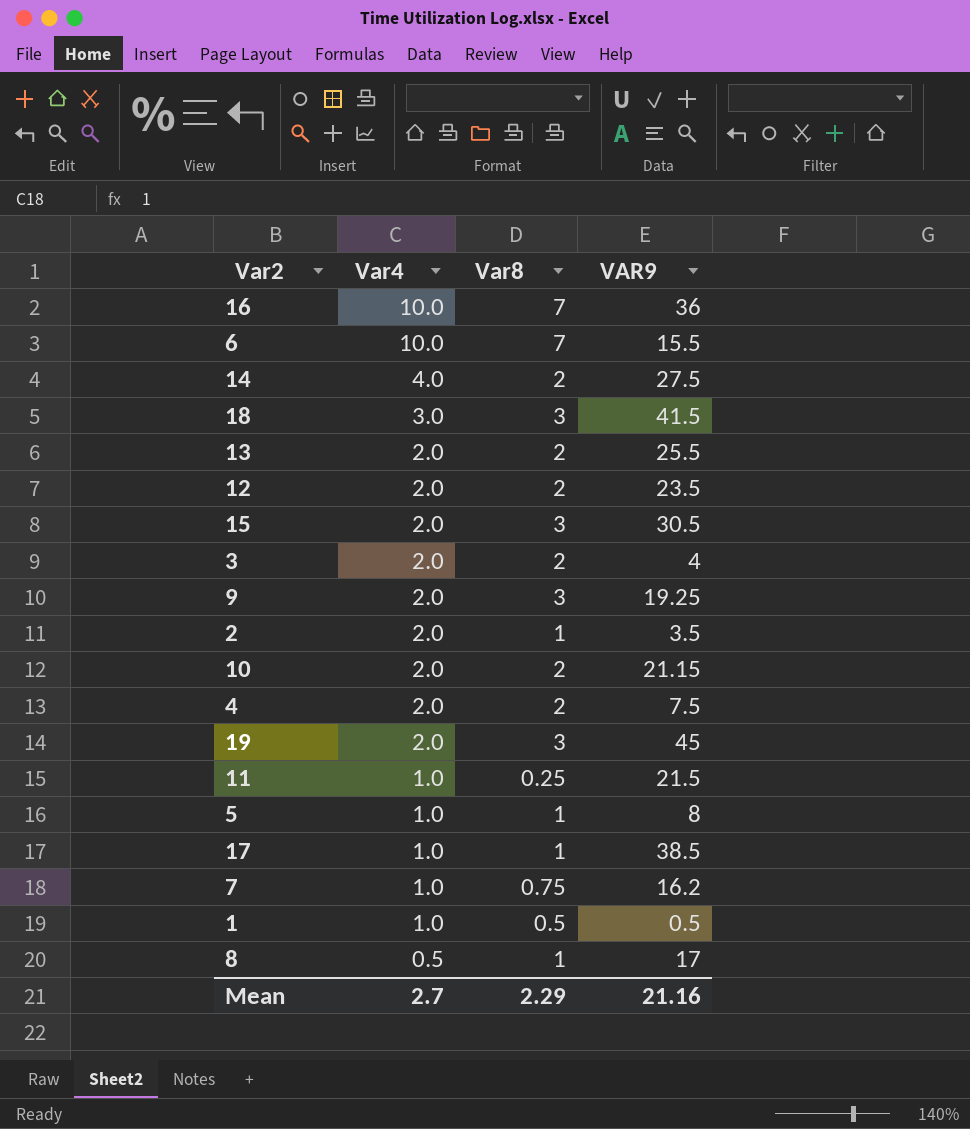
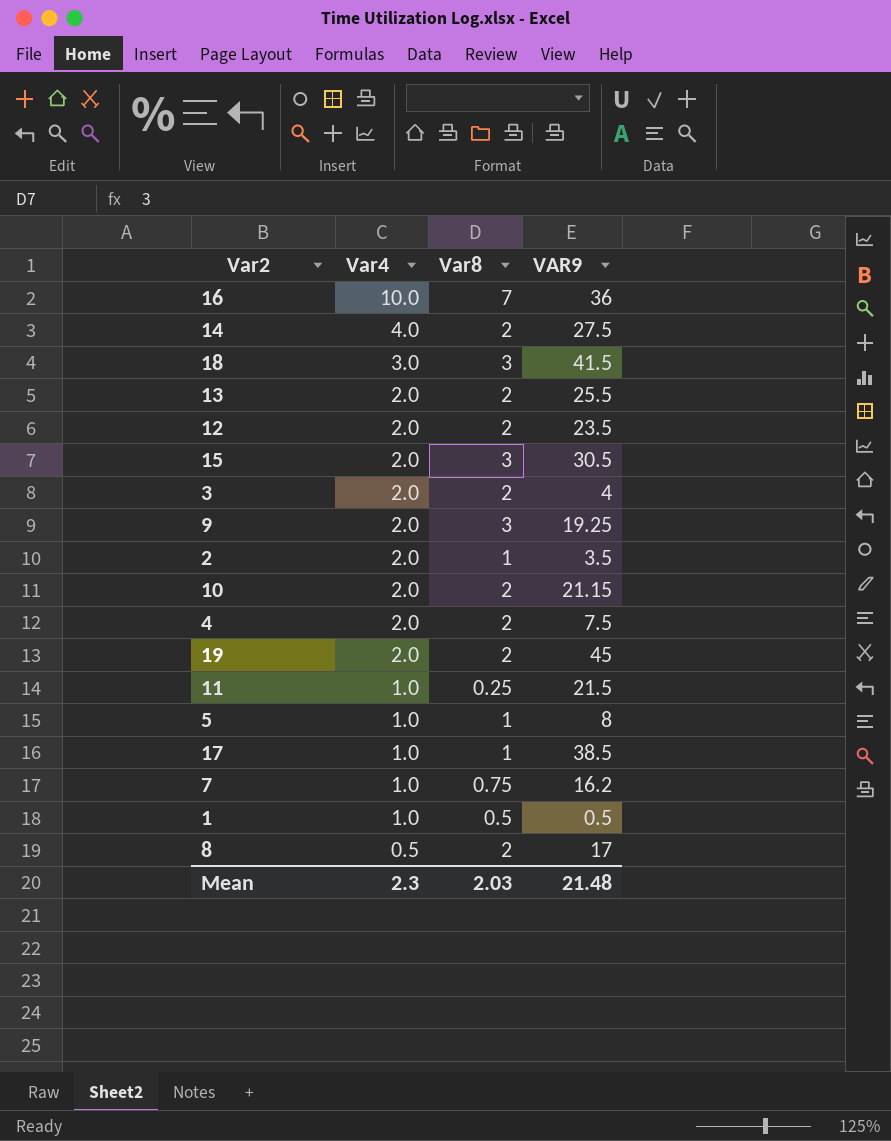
row 6: 10.0 | 7 | 15.5 -> none
19 | Var8: 3 -> 2
8 | Var8: 1 -> 2
Mean | Var4: 2.7 -> 2.3
Mean | Var8: 2.29 -> 2.03
Mean | VAR9: 21.16 -> 21.48

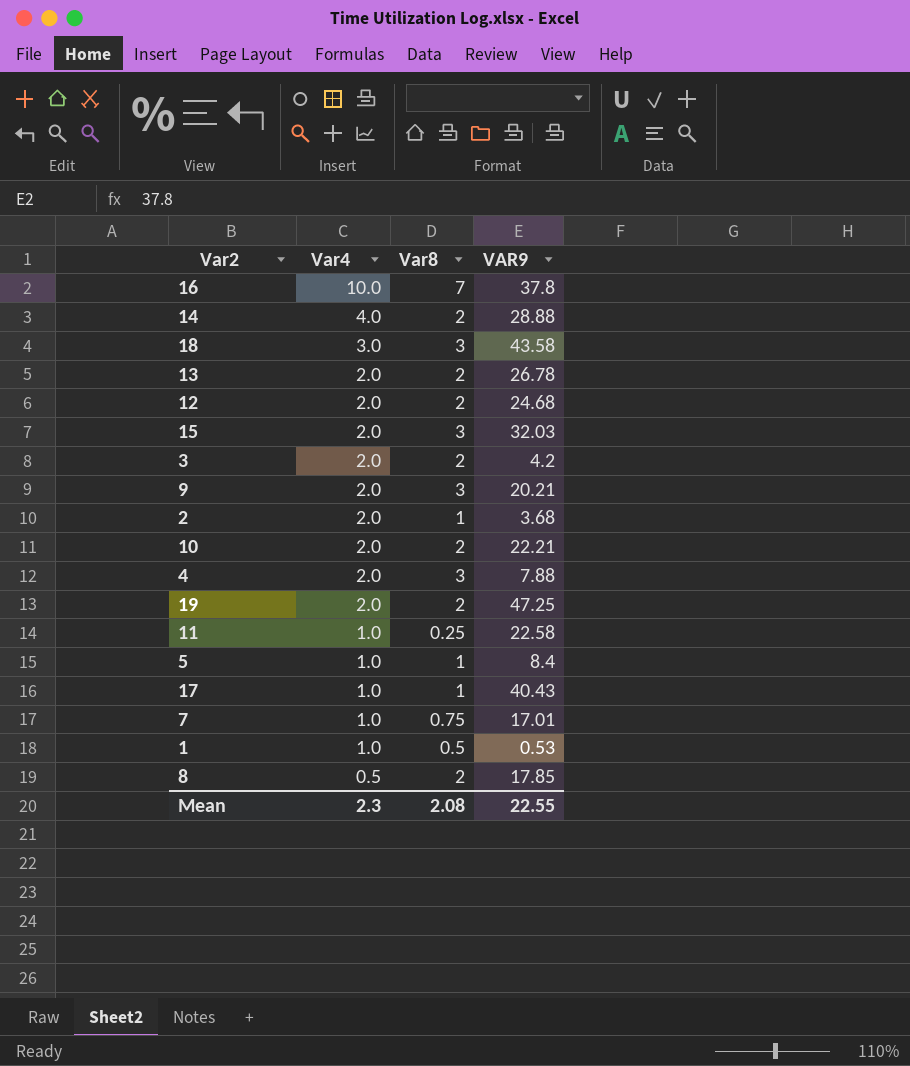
16 | VAR9: 36 -> 37.8
14 | VAR9: 27.5 -> 28.88
18 | VAR9: 41.5 -> 43.58
13 | VAR9: 25.5 -> 26.78
12 | VAR9: 23.5 -> 24.68
15 | VAR9: 30.5 -> 32.03
3 | VAR9: 4 -> 4.2
9 | VAR9: 19.25 -> 20.21
2 | VAR9: 3.5 -> 3.68
10 | VAR9: 21.15 -> 22.21
4 | Var8: 2 -> 3
4 | VAR9: 7.5 -> 7.88
19 | VAR9: 45 -> 47.25
11 | VAR9: 21.5 -> 22.58
5 | VAR9: 8 -> 8.4
17 | VAR9: 38.5 -> 40.43
7 | VAR9: 16.2 -> 17.01
1 | VAR9: 0.5 -> 0.53
8 | VAR9: 17 -> 17.85
Mean | Var8: 2.03 -> 2.08
Mean | VAR9: 21.48 -> 22.55

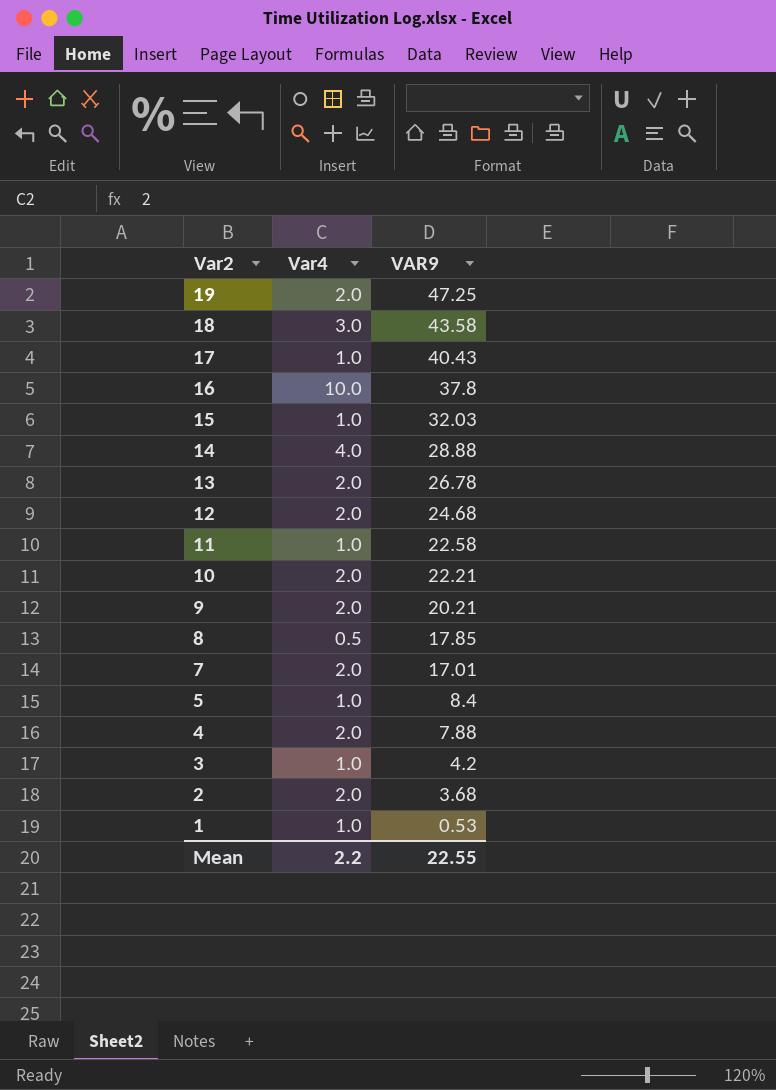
row order: Var4 descending -> Var2 descending
column Var8 | position: 3 -> none
15 | Var4: 2.0 -> 1.0
7 | Var4: 1.0 -> 2.0
3 | Var4: 2.0 -> 1.0
Mean | Var4: 2.3 -> 2.2

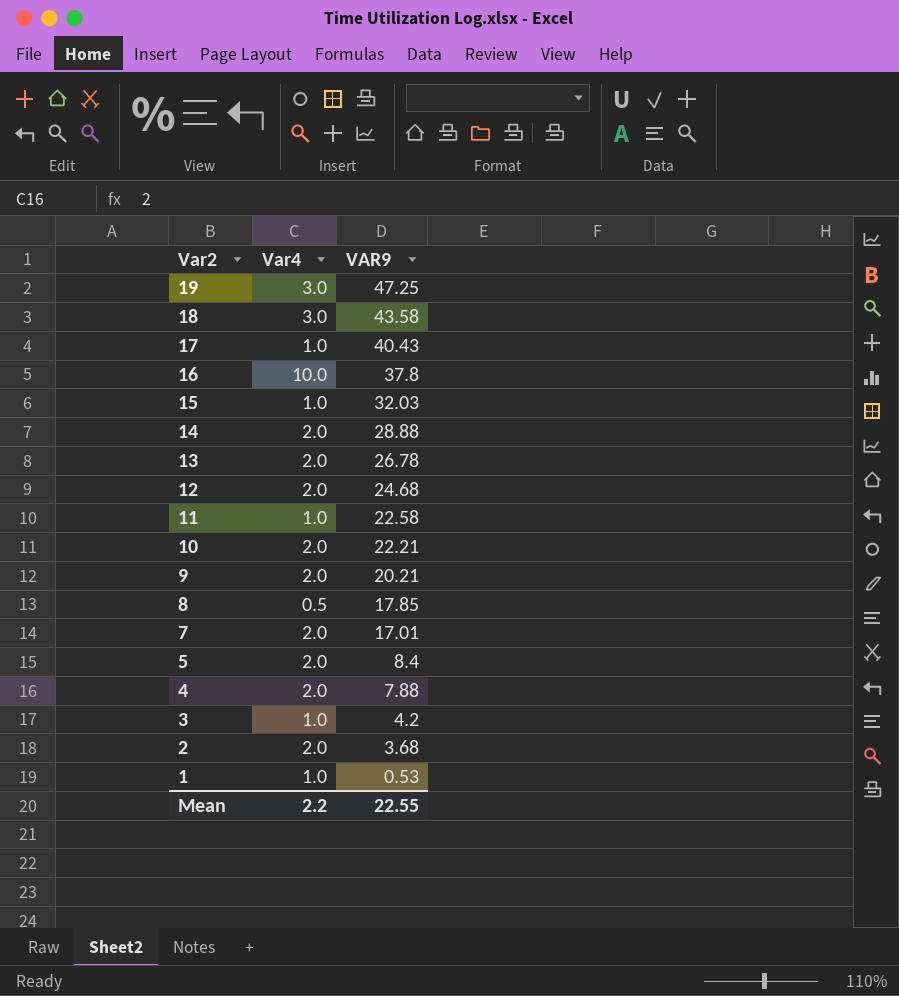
19 | Var4: 2.0 -> 3.0
14 | Var4: 4.0 -> 2.0
5 | Var4: 1.0 -> 2.0

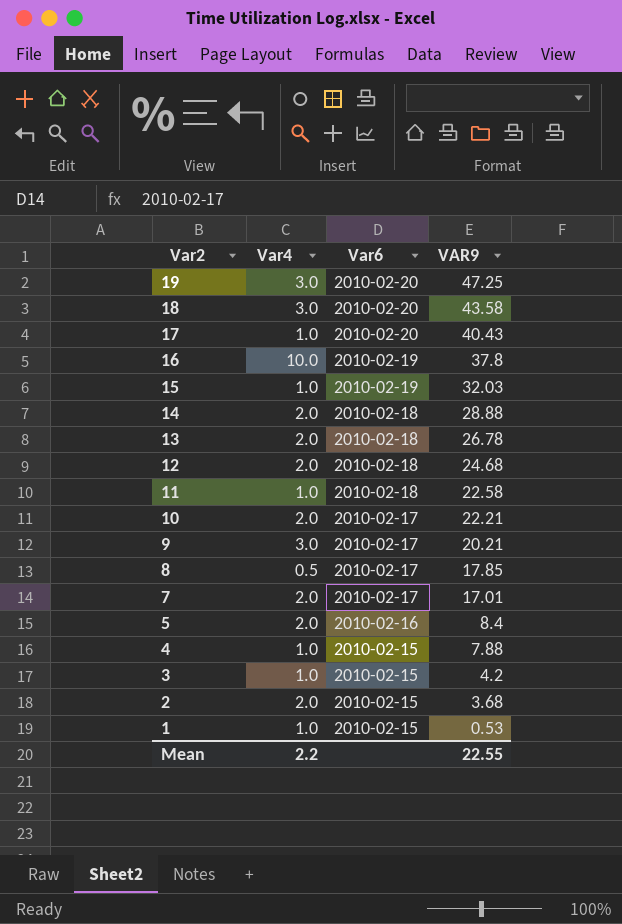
column Var6 | position: none -> 3
9 | Var4: 2.0 -> 3.0
4 | Var4: 2.0 -> 1.0

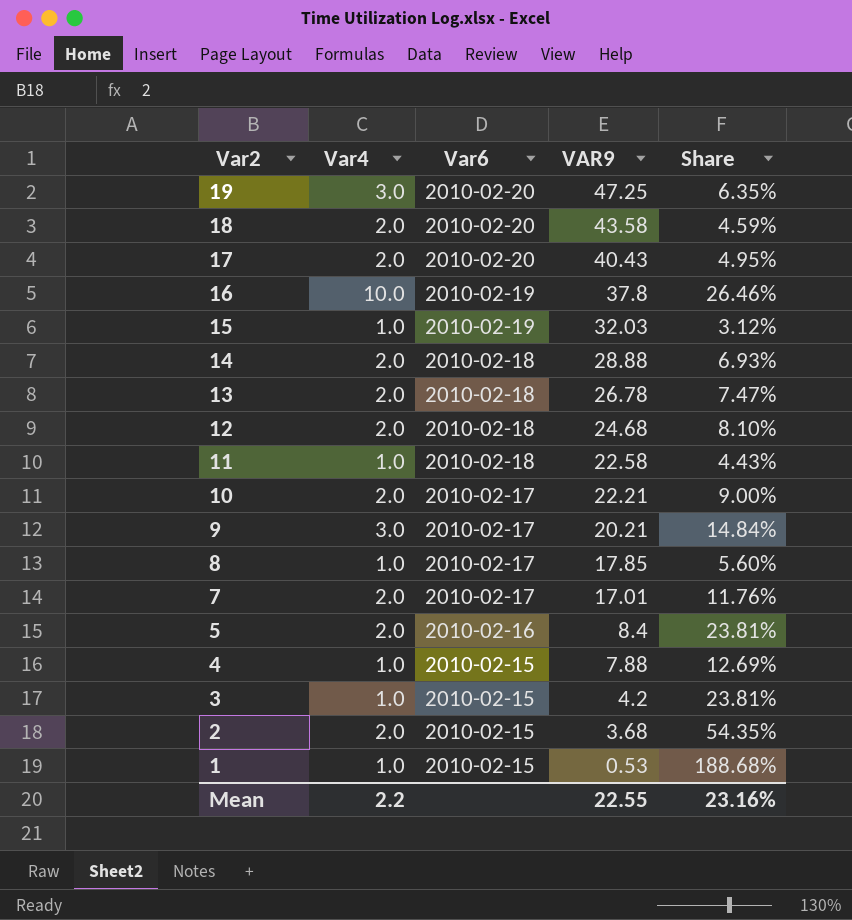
column Share | formula: none -> [Var4] / [VAR9]
18 | Var4: 3.0 -> 2.0
17 | Var4: 1.0 -> 2.0
8 | Var4: 0.5 -> 1.0

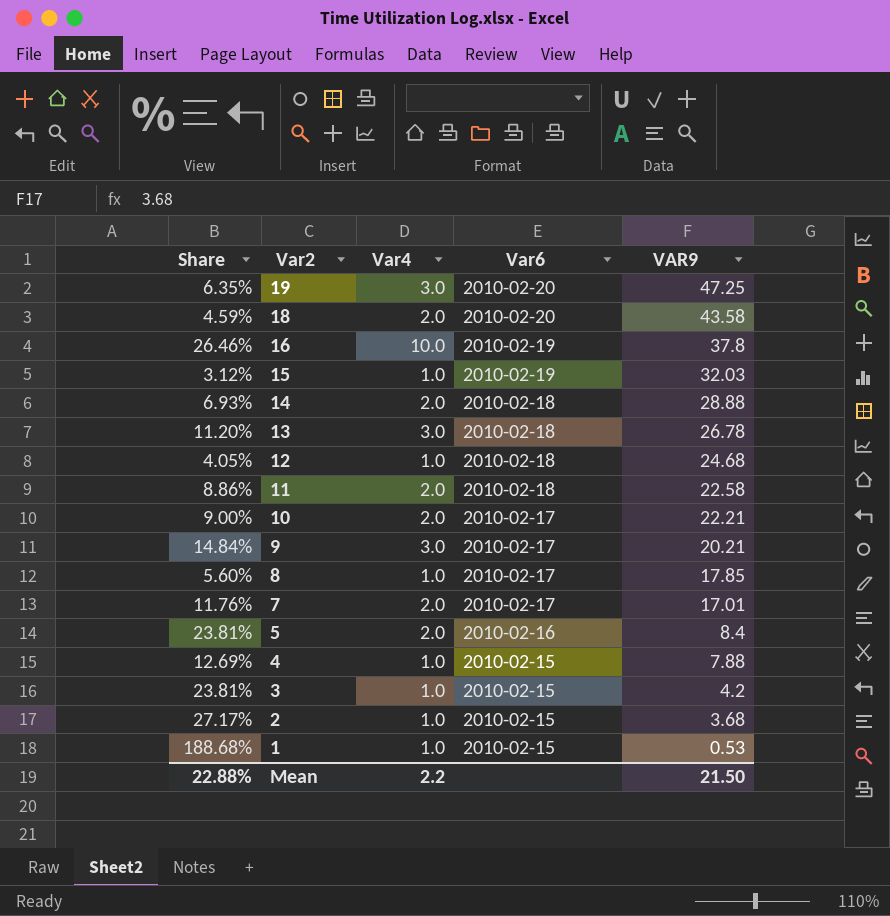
column Share | position: 5 -> 1
row 17: 2.0 | 2010-02-20 | 40.43 | 4.95% -> none
13 | Share: 7.47% -> 11.20%
13 | Var4: 2.0 -> 3.0
12 | Share: 8.10% -> 4.05%
12 | Var4: 2.0 -> 1.0
11 | Share: 4.43% -> 8.86%
11 | Var4: 1.0 -> 2.0
2 | Share: 54.35% -> 27.17%
2 | Var4: 2.0 -> 1.0
Mean | Share: 23.16% -> 22.88%
Mean | VAR9: 22.55 -> 21.50

